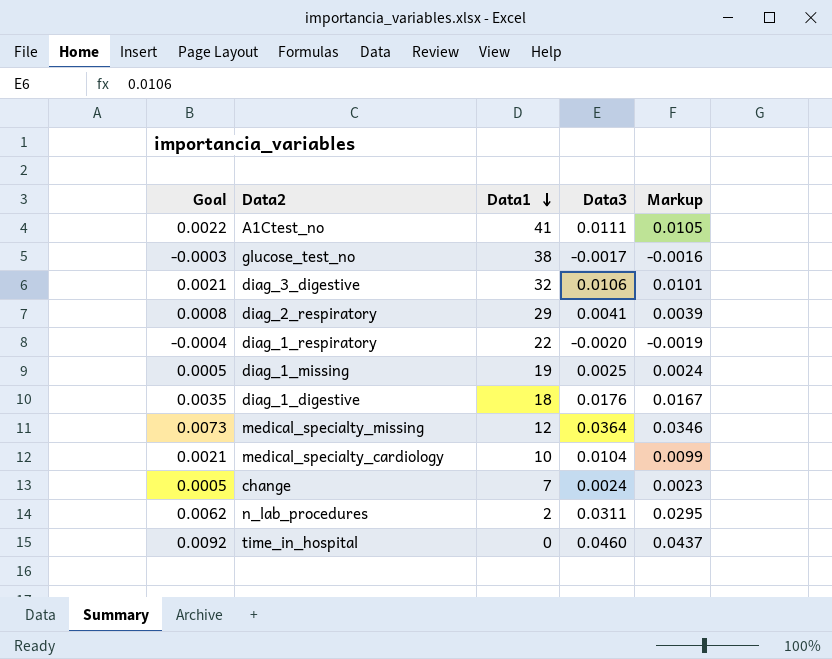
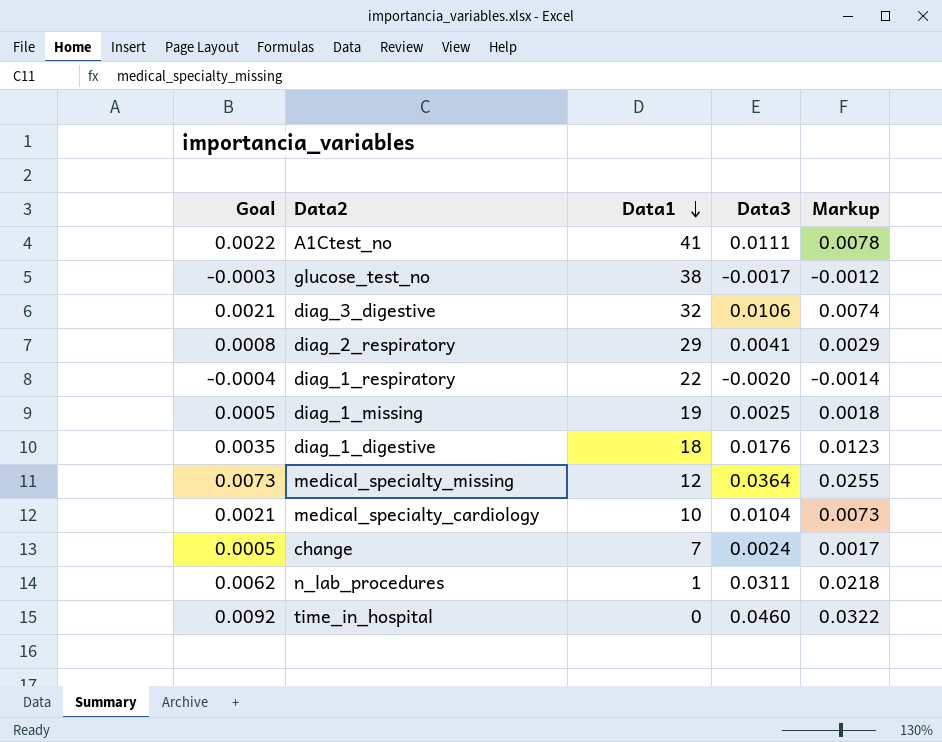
column Markup | formula: [Data3] * 0.95 -> [Data3] * 0.7
n_lab_procedures | Data1: 2 -> 1

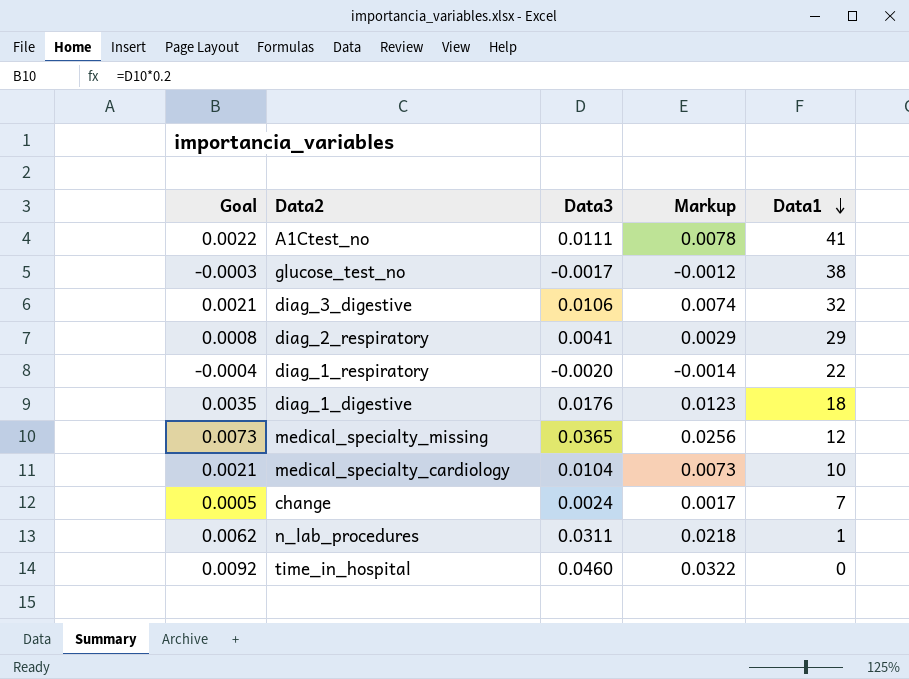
column Data1 | position: 3 -> 5
row diag_1_missing: 0.0005 | 19 | 0.0025 | 0.0018 -> none
medical_specialty_missing | Data3: 0.0364 -> 0.0365
medical_specialty_missing | Markup: 0.0255 -> 0.0256

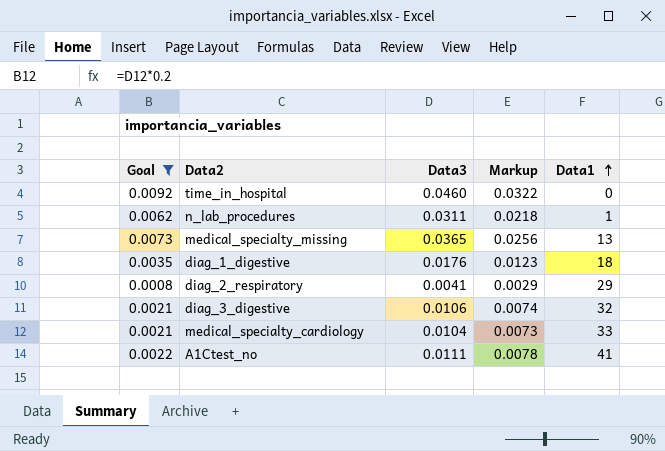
filter: none -> Goal >= 0.0008
row order: Data1 descending -> Data1 ascending
medical_specialty_missing | Data1: 12 -> 13
medical_specialty_cardiology | Data1: 10 -> 33

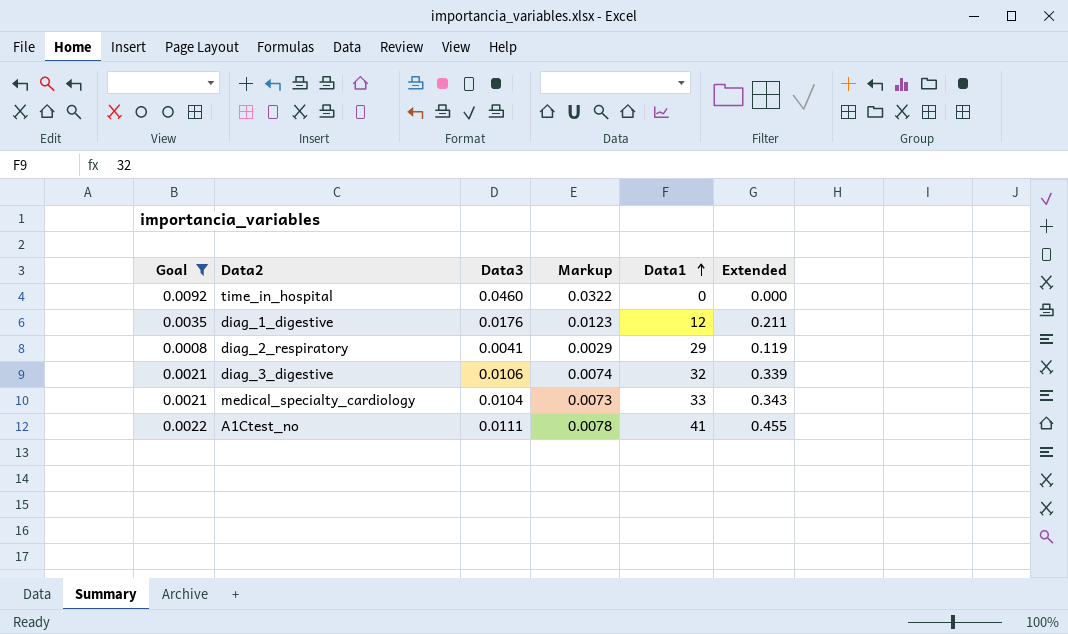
column Extended | formula: none -> [Data3] * [Data1]
row n_lab_procedures: 0.0062 | 0.0311 | 0.0218 | 1 -> none
row medical_specialty_missing: 0.0073 | 0.0365 | 0.0256 | 13 -> none
diag_1_digestive | Data1: 18 -> 12

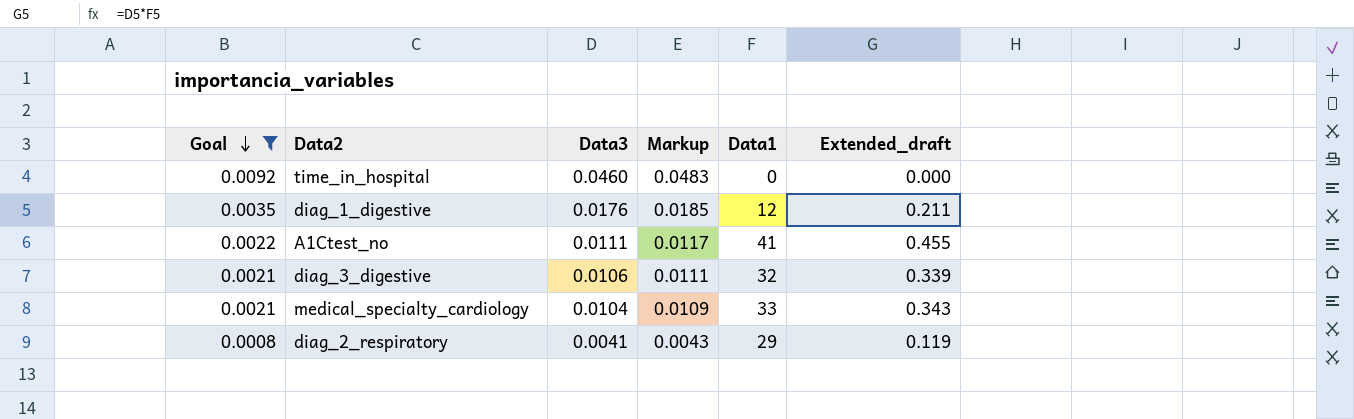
row order: Data1 ascending -> Goal descending
column Markup | formula: [Data3] * 0.7 -> [Data3] * 1.05
column name: Extended -> Extended_draft

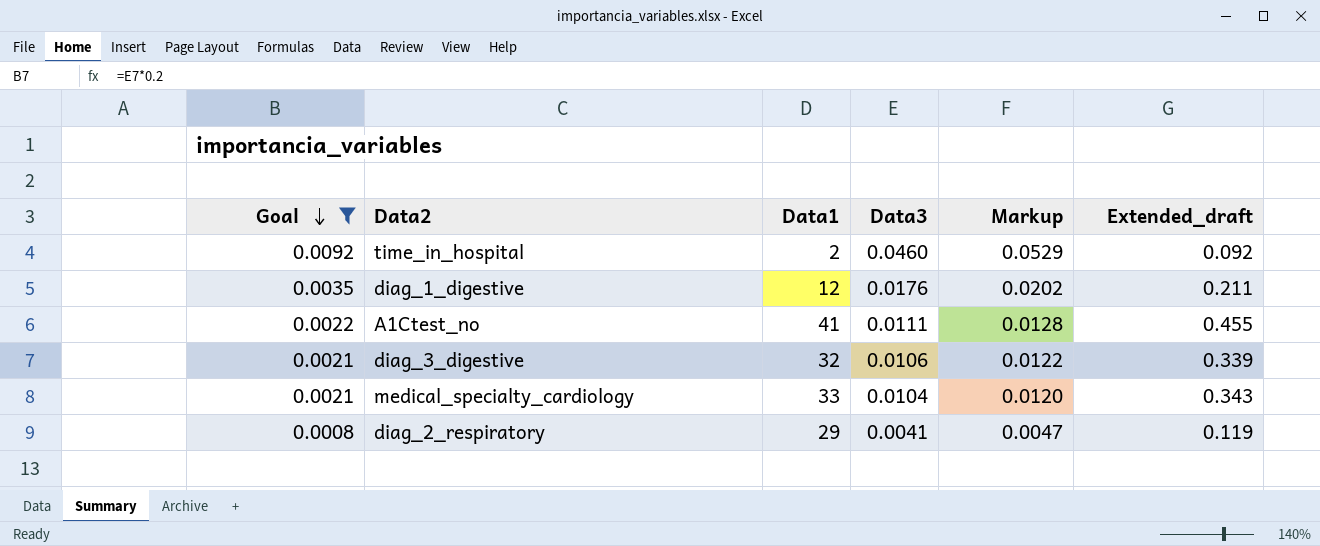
column Data1 | position: 5 -> 3
column Markup | formula: [Data3] * 1.05 -> [Data3] * 1.15
time_in_hospital | Data1: 0 -> 2
time_in_hospital | Extended_draft: 0.000 -> 0.092

